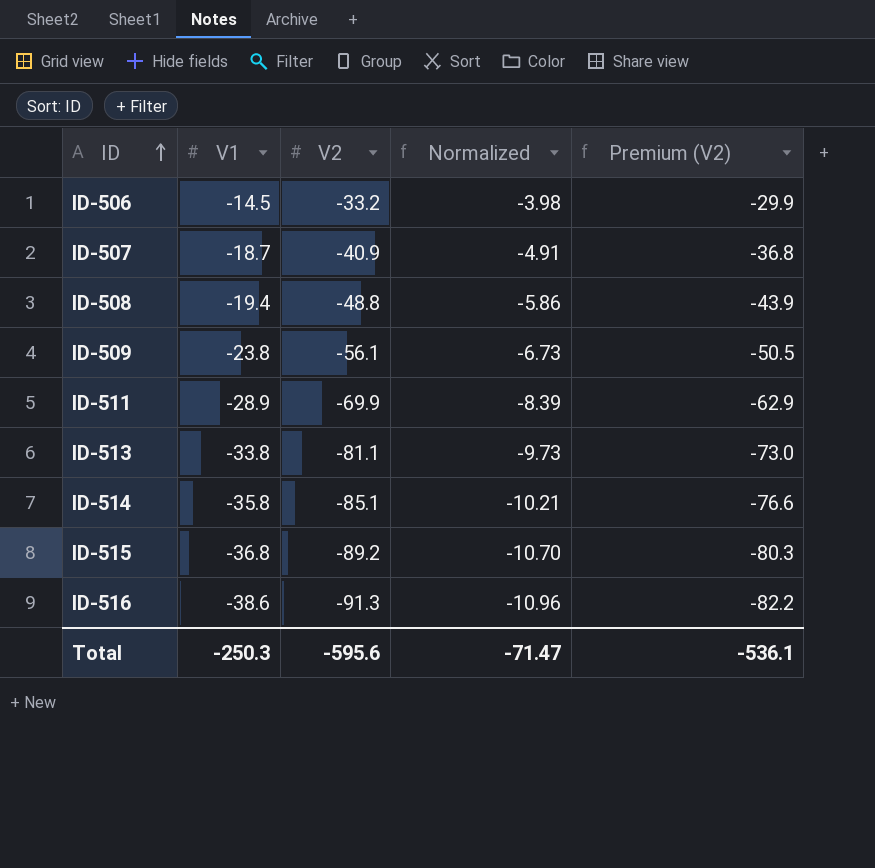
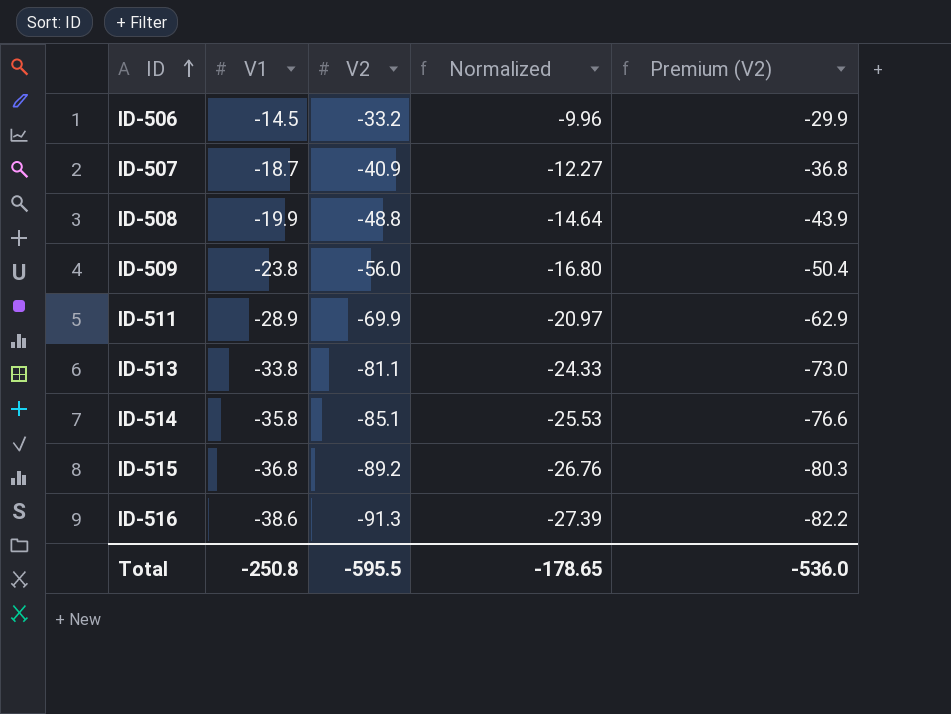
column Normalized | formula: [V2] * 0.12 -> [V2] * 0.3
ID-508 | V1: -19.4 -> -19.9
ID-509 | V2: -56.1 -> -56.0
ID-509 | Premium (V2): -50.5 -> -50.4
Total | V1: -250.3 -> -250.8
Total | V2: -595.6 -> -595.5
Total | Normalized: -71.47 -> -178.65
Total | Premium (V2): -536.1 -> -536.0

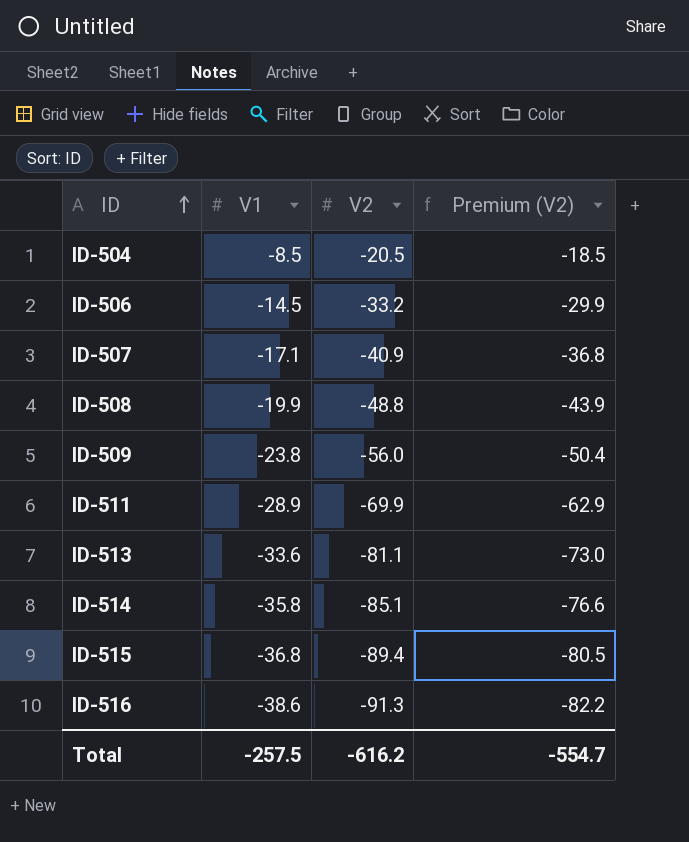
column Normalized | formula: [V2] * 0.3 -> none
row ID-504: none -> -8.5 | -20.5 | -18.5
ID-507 | V1: -18.7 -> -17.1
ID-513 | V1: -33.8 -> -33.6
ID-515 | V2: -89.2 -> -89.4
ID-515 | Premium (V2): -80.3 -> -80.5
Total | V1: -250.8 -> -257.5
Total | V2: -595.5 -> -616.2
Total | Premium (V2): -536.0 -> -554.7

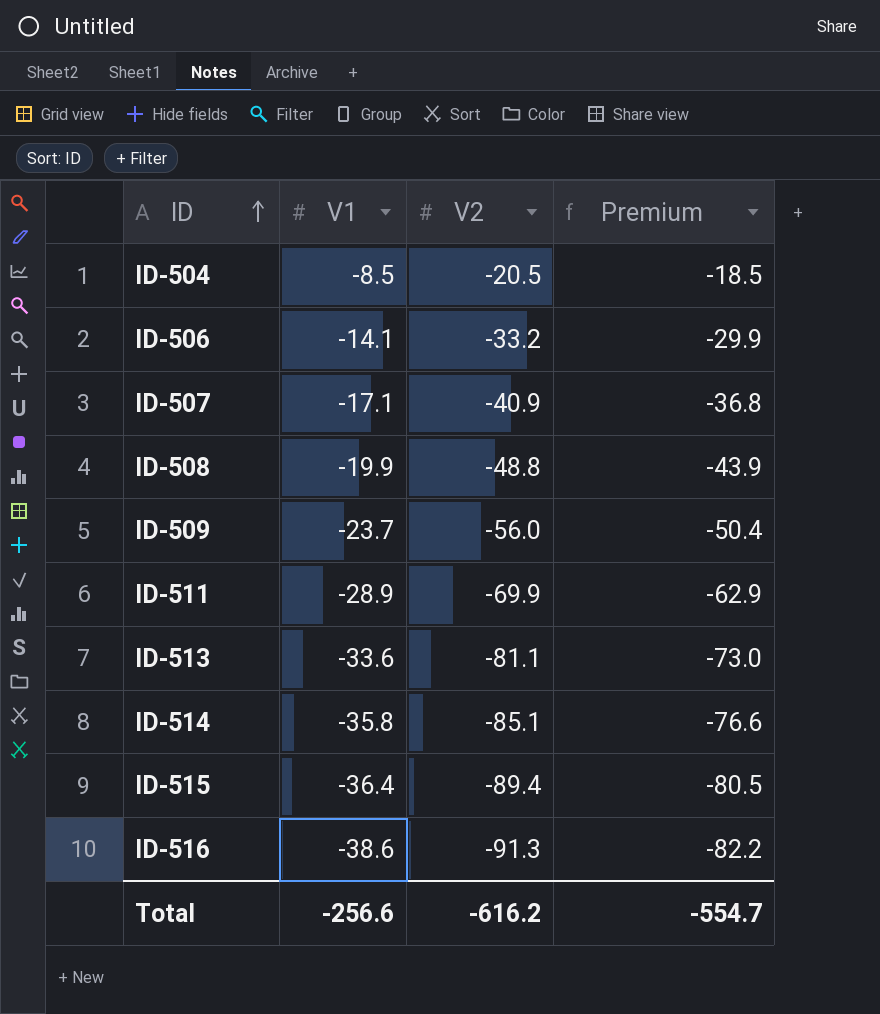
column name: Premium (V2) -> Premium
ID-506 | V1: -14.5 -> -14.1
ID-509 | V1: -23.8 -> -23.7
ID-515 | V1: -36.8 -> -36.4
Total | V1: -257.5 -> -256.6

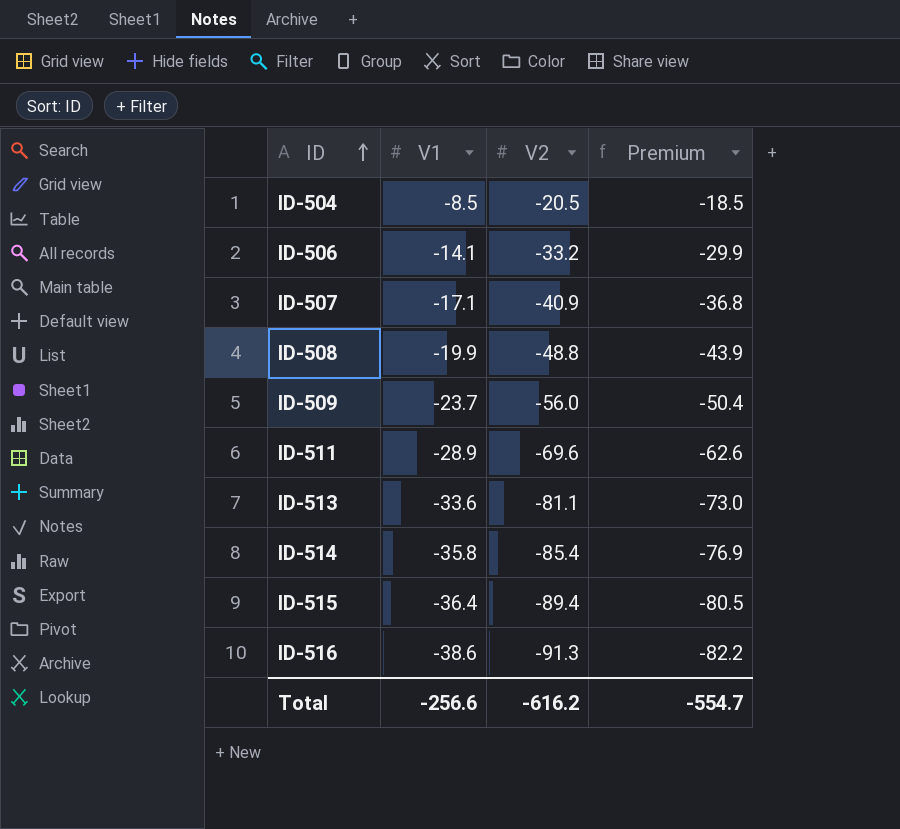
ID-511 | V2: -69.9 -> -69.6
ID-511 | Premium: -62.9 -> -62.6
ID-514 | V2: -85.1 -> -85.4
ID-514 | Premium: -76.6 -> -76.9

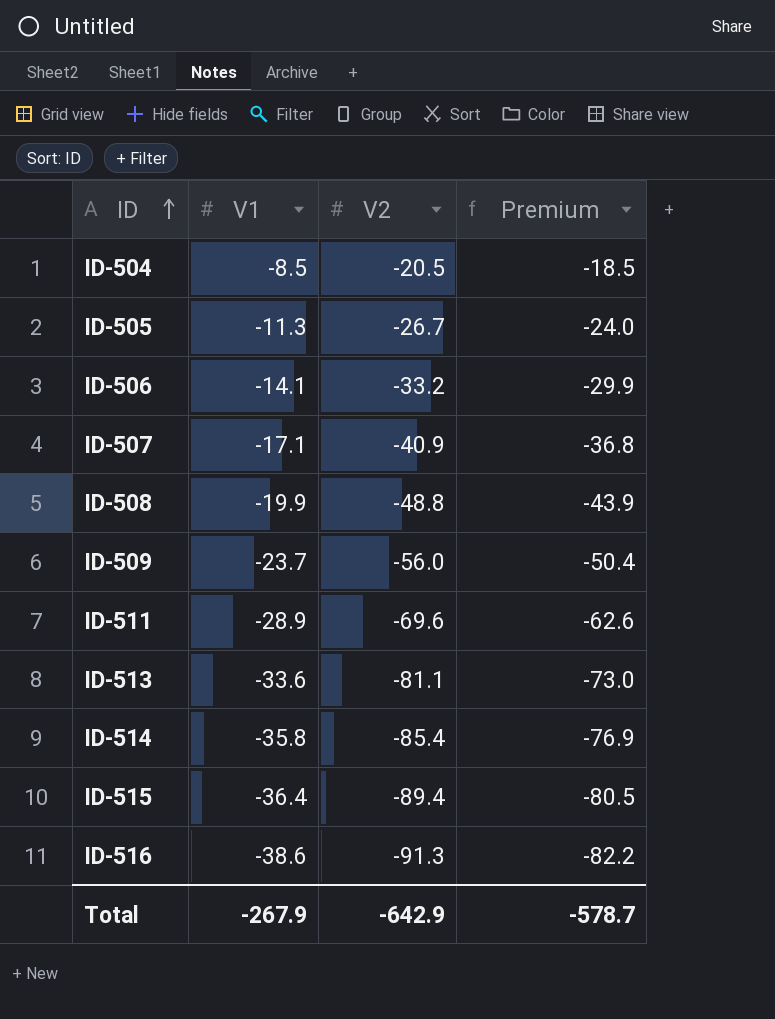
row ID-505: none -> -11.3 | -26.7 | -24.0
Total | V1: -256.6 -> -267.9
Total | V2: -616.2 -> -642.9
Total | Premium: -554.7 -> -578.7

